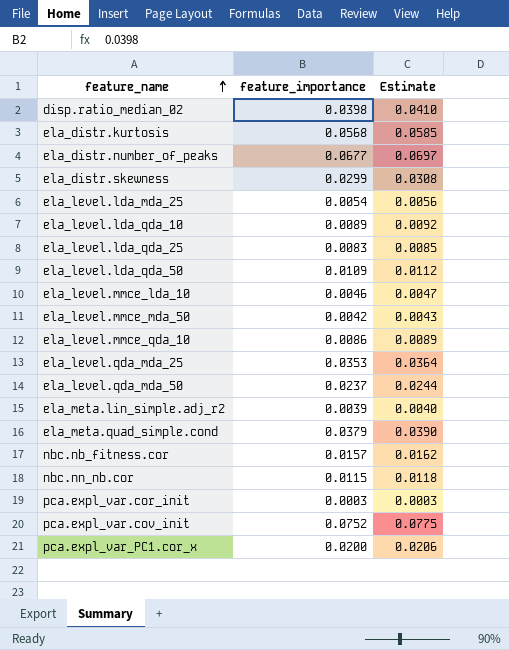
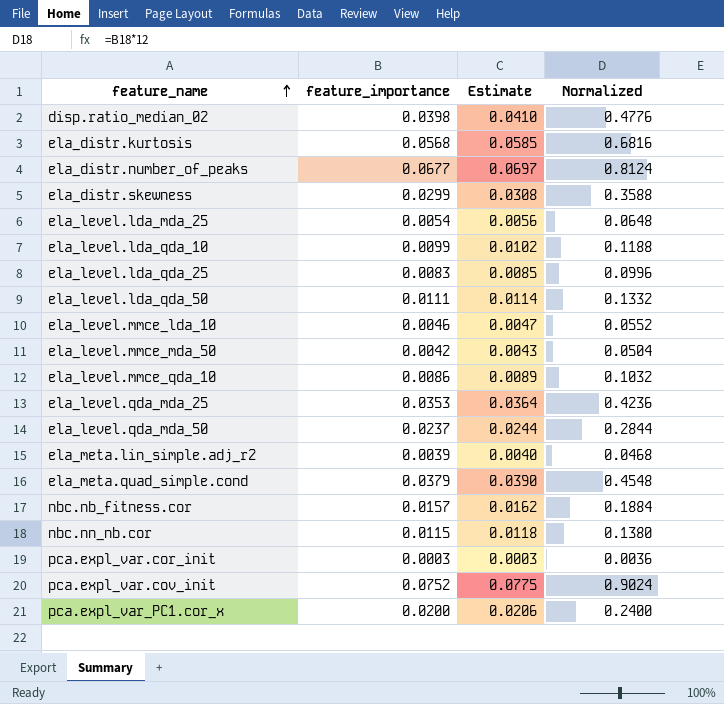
column Normalized | formula: none -> [feature_importance] * 12
ela_level.lda_qda_10 | feature_importance: 0.0089 -> 0.0099
ela_level.lda_qda_10 | Estimate: 0.0092 -> 0.0102
ela_level.lda_qda_50 | feature_importance: 0.0109 -> 0.0111
ela_level.lda_qda_50 | Estimate: 0.0112 -> 0.0114

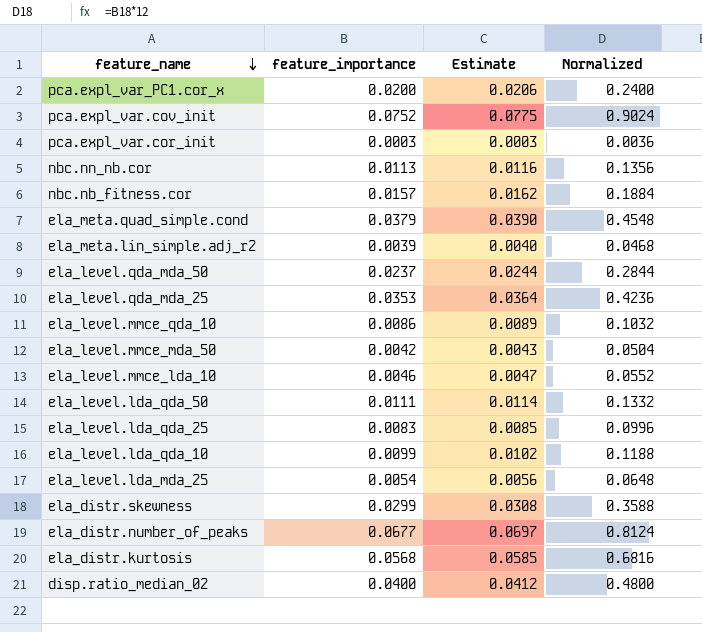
row order: feature_name ascending -> feature_name descending
nbc.nn_nb.cor | feature_importance: 0.0115 -> 0.0113
nbc.nn_nb.cor | Estimate: 0.0118 -> 0.0116
nbc.nn_nb.cor | Normalized: 0.1380 -> 0.1356
disp.ratio_median_02 | feature_importance: 0.0398 -> 0.0400
disp.ratio_median_02 | Estimate: 0.0410 -> 0.0412
disp.ratio_median_02 | Normalized: 0.4776 -> 0.4800

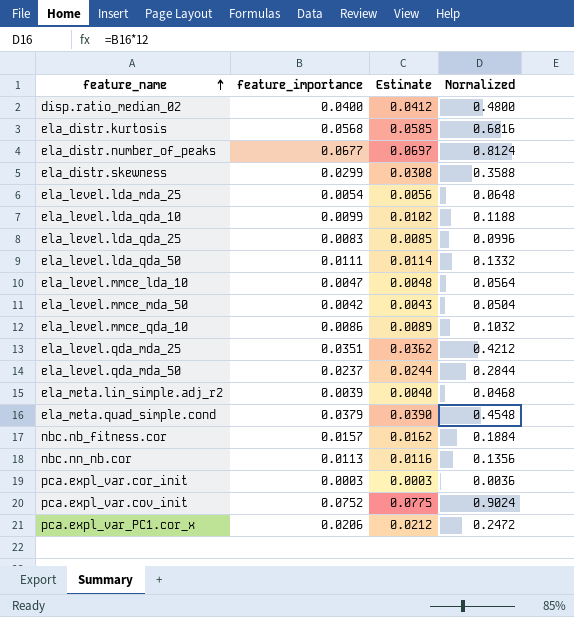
row order: feature_name descending -> feature_name ascending
ela_level.mmce_lda_10 | feature_importance: 0.0046 -> 0.0047
ela_level.mmce_lda_10 | Estimate: 0.0047 -> 0.0048
ela_level.mmce_lda_10 | Normalized: 0.0552 -> 0.0564
ela_level.qda_mda_25 | feature_importance: 0.0353 -> 0.0351
ela_level.qda_mda_25 | Estimate: 0.0364 -> 0.0362
ela_level.qda_mda_25 | Normalized: 0.4236 -> 0.4212
pca.expl_var_PC1.cor_x | feature_importance: 0.0200 -> 0.0206
pca.expl_var_PC1.cor_x | Estimate: 0.0206 -> 0.0212
pca.expl_var_PC1.cor_x | Normalized: 0.2400 -> 0.2472

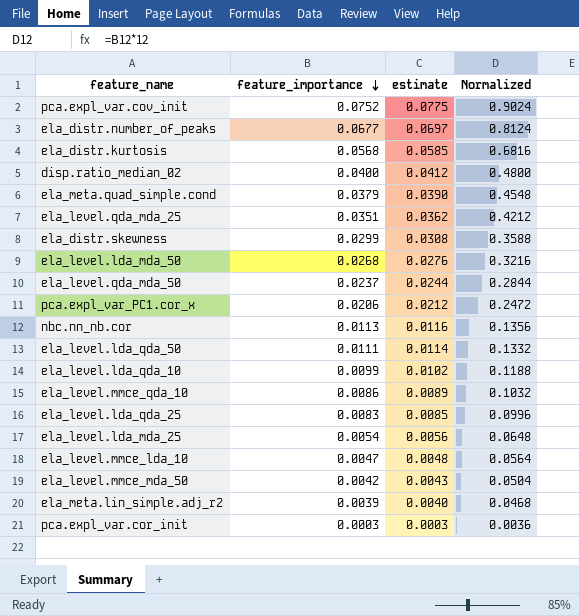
row order: feature_name ascending -> feature_importance descending
column name: Estimate -> estimate
row nbc.nb_fitness.cor: 0.0157 | 0.0162 | 0.1884 -> none
row ela_level.lda_mda_50: none -> 0.0268 | 0.0276 | 0.3216

